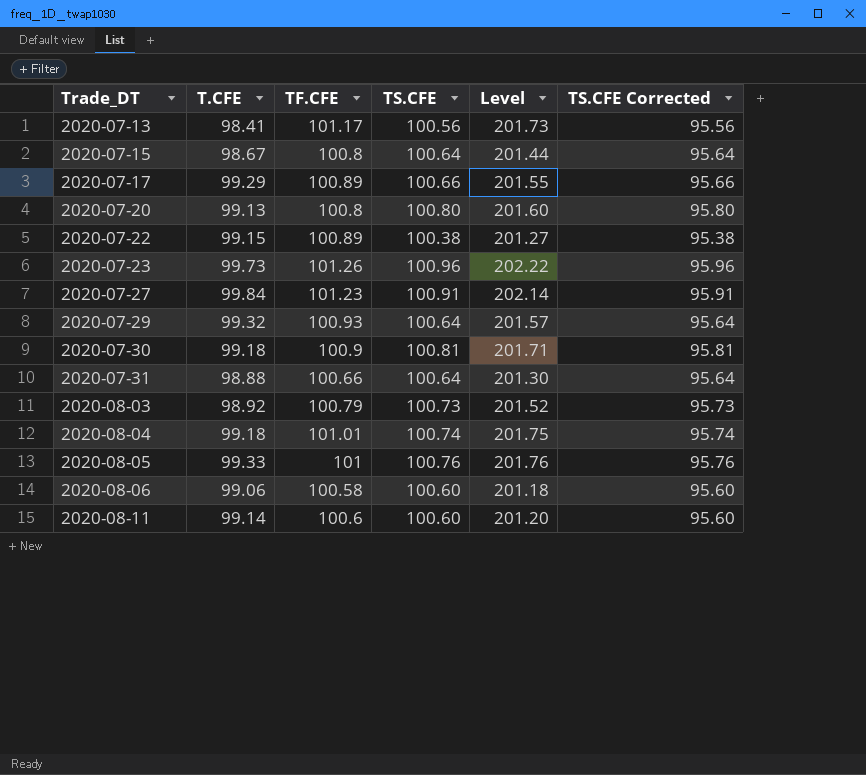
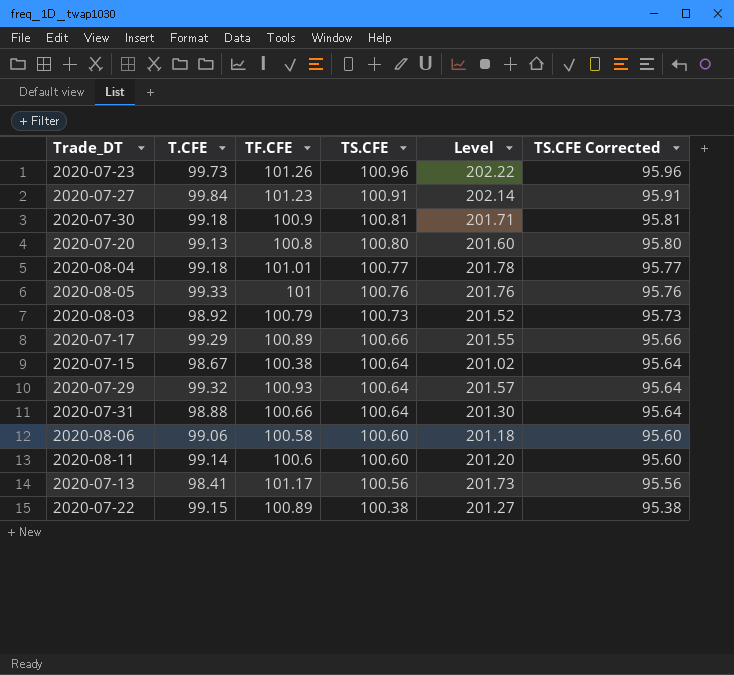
row order: Trade_DT ascending -> TS.CFE descending
2020-08-04 | TS.CFE: 100.74 -> 100.77
2020-08-04 | Level: 201.75 -> 201.78
2020-08-04 | TS.CFE Corrected: 95.74 -> 95.77
2020-07-15 | TF.CFE: 100.8 -> 100.38
2020-07-15 | Level: 201.44 -> 201.02

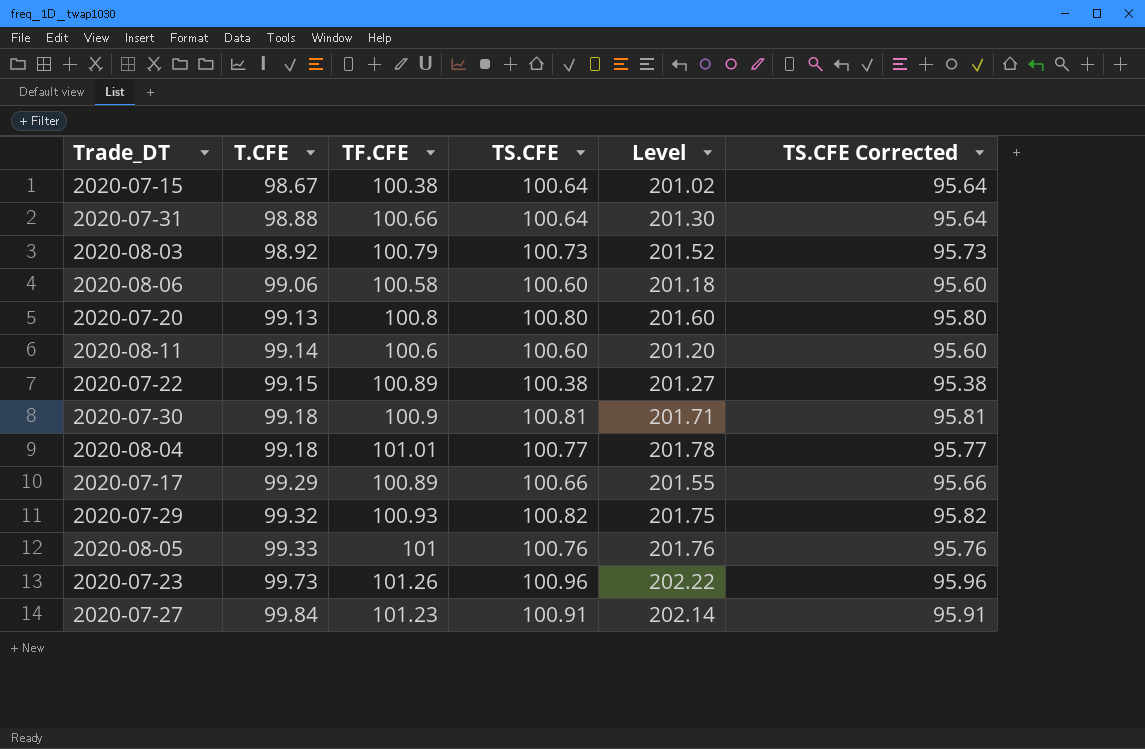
row order: TS.CFE descending -> T.CFE ascending
row 2020-07-13: 98.41 | 101.17 | 100.56 | 201.73 | 95.56 -> none
2020-07-29 | TS.CFE: 100.64 -> 100.82
2020-07-29 | Level: 201.57 -> 201.75
2020-07-29 | TS.CFE Corrected: 95.64 -> 95.82

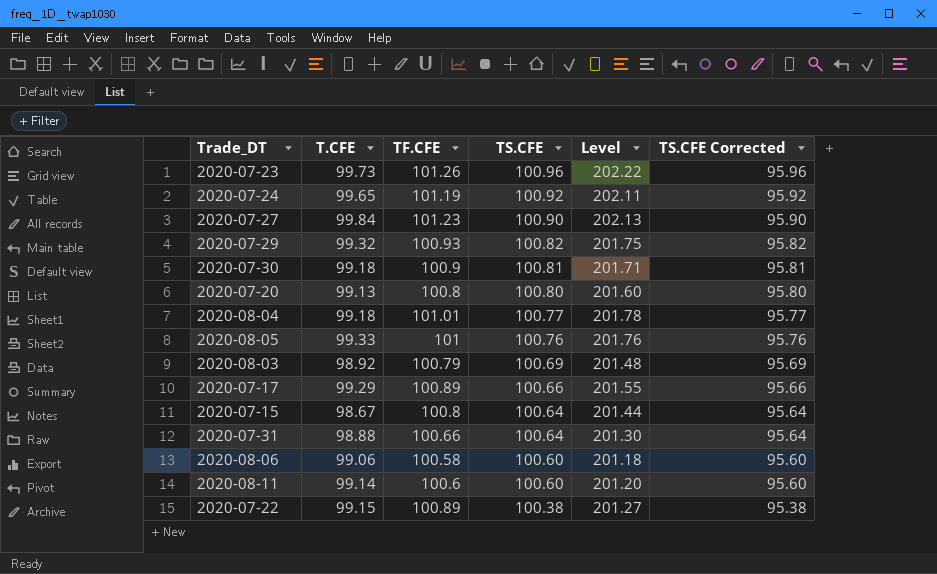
row order: T.CFE ascending -> TS.CFE descending
row 2020-07-24: none -> 99.65 | 101.19 | 100.92 | 202.11 | 95.92
2020-07-27 | TS.CFE: 100.91 -> 100.90
2020-07-27 | Level: 202.14 -> 202.13
2020-07-27 | TS.CFE Corrected: 95.91 -> 95.90
2020-08-03 | TS.CFE: 100.73 -> 100.69
2020-08-03 | Level: 201.52 -> 201.48
2020-08-03 | TS.CFE Corrected: 95.73 -> 95.69
2020-07-15 | TF.CFE: 100.38 -> 100.8
2020-07-15 | Level: 201.02 -> 201.44

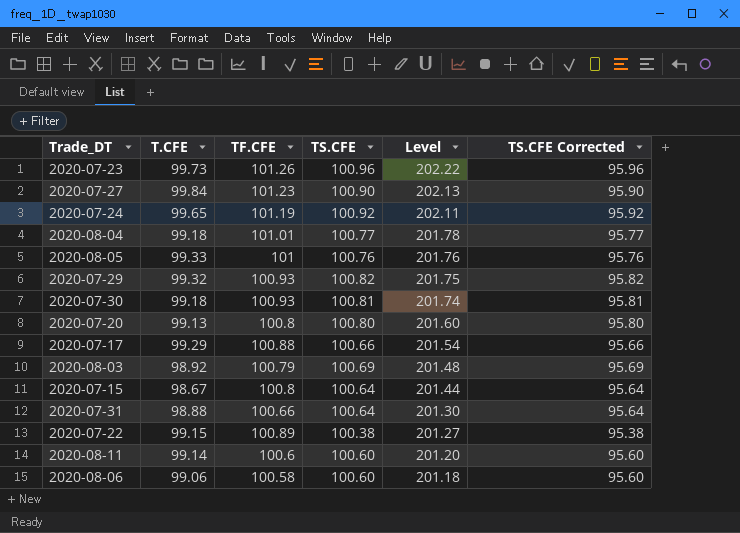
row order: TS.CFE descending -> Level descending
2020-07-30 | TF.CFE: 100.9 -> 100.93
2020-07-30 | Level: 201.71 -> 201.74
2020-07-17 | TF.CFE: 100.89 -> 100.88
2020-07-17 | Level: 201.55 -> 201.54

